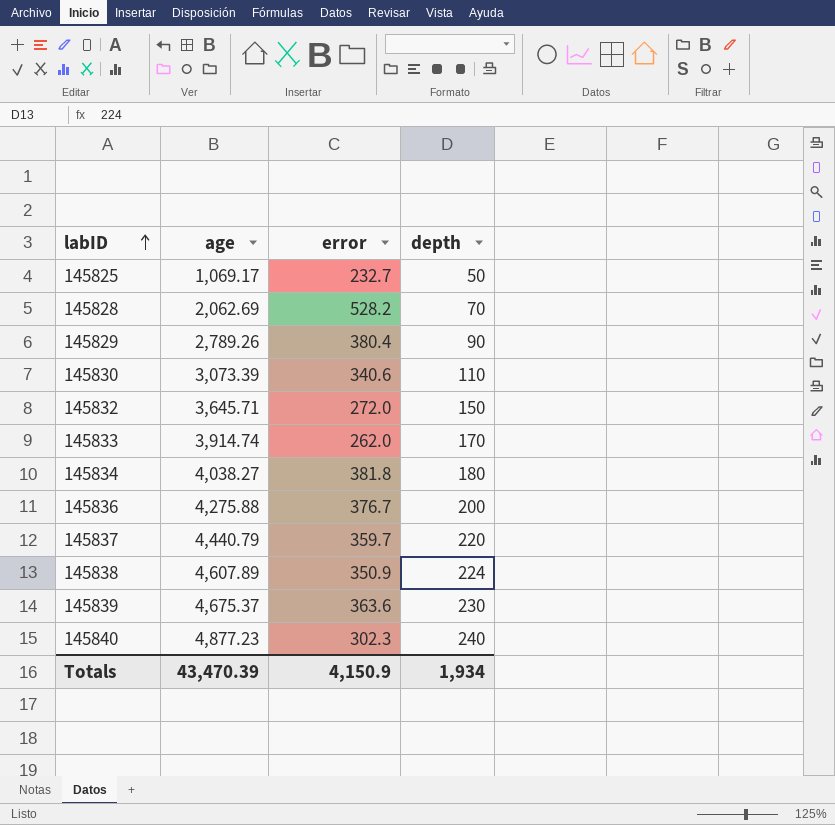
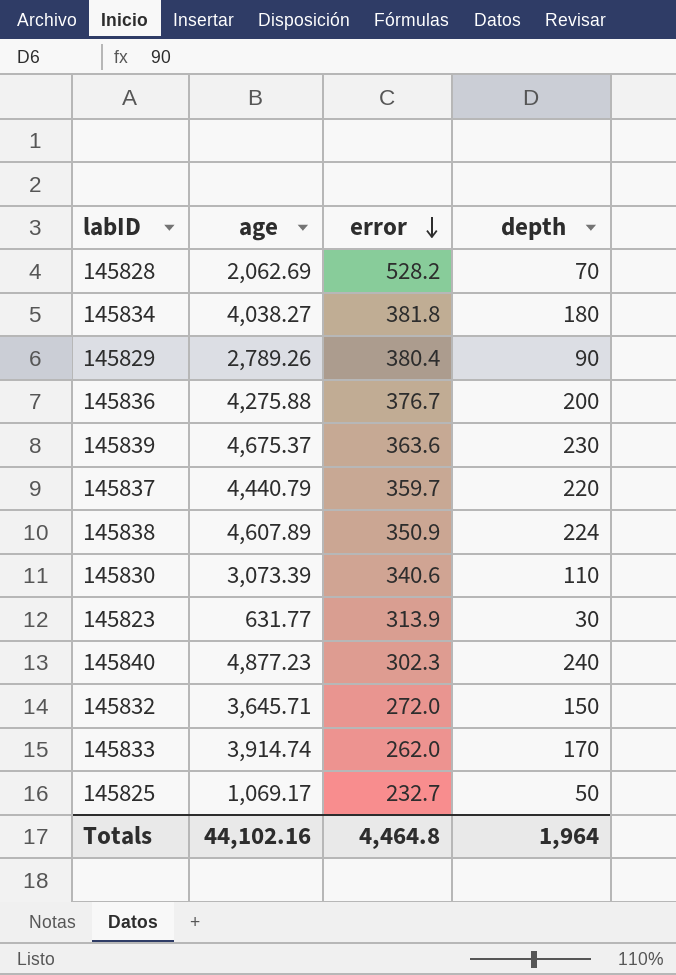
row order: labID ascending -> error descending
row 145823: none -> 631.77 | 313.9 | 30
Totals | age: 43,470.39 -> 44,102.16
Totals | error: 4,150.9 -> 4,464.8
Totals | depth: 1,934 -> 1,964

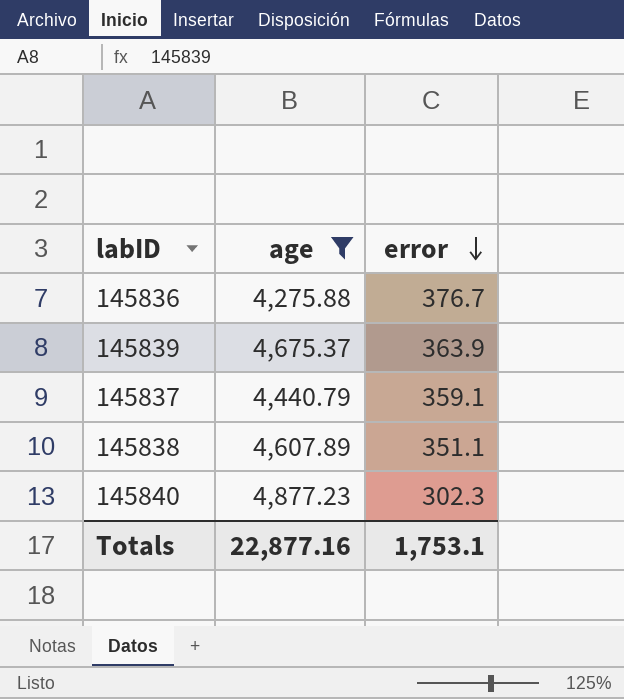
filter: none -> age >= 4,275.88
column depth | position: 4 -> none
145839 | error: 363.6 -> 363.9
145837 | error: 359.7 -> 359.1
145838 | error: 350.9 -> 351.1
Totals | age: 44,102.16 -> 22,877.16
Totals | error: 4,464.8 -> 1,753.1

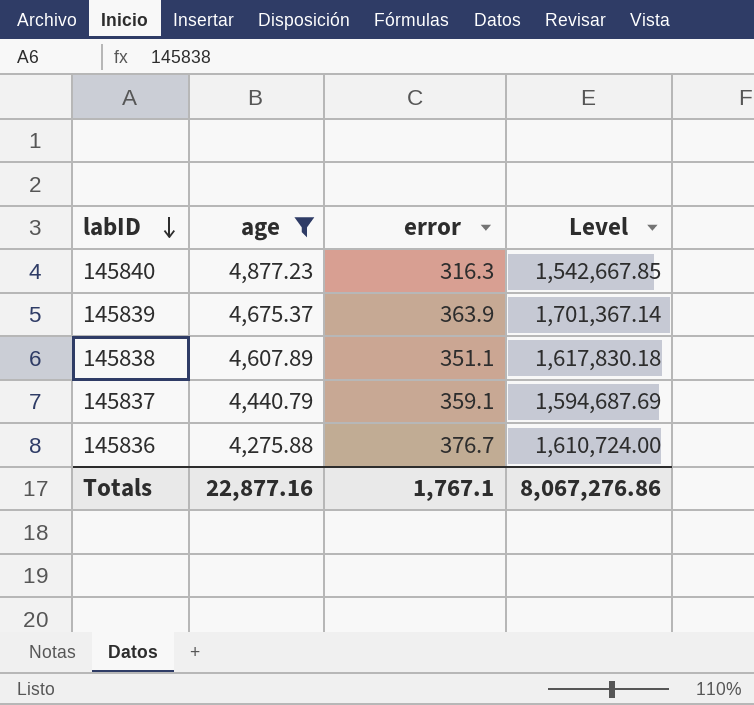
row order: error descending -> labID descending
column Level | formula: none -> [age] * [error]
145840 | error: 302.3 -> 316.3
Totals | error: 1,753.1 -> 1,767.1

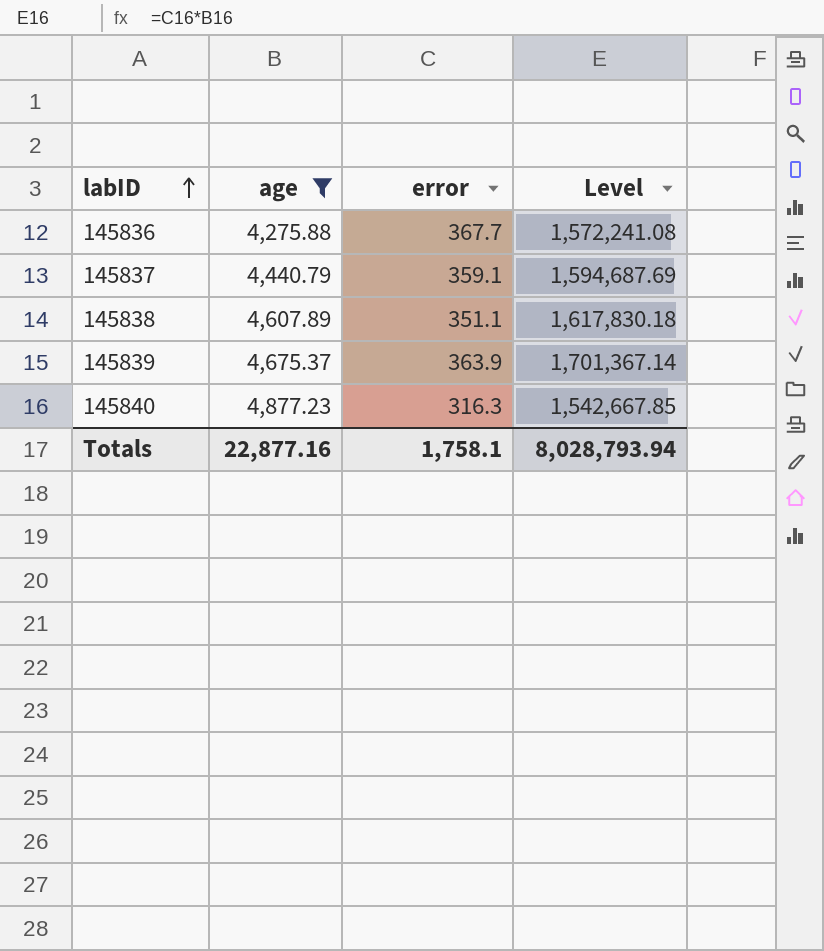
row order: labID descending -> labID ascending
145836 | error: 376.7 -> 367.7
145836 | Level: 1,610,724.00 -> 1,572,241.08
Totals | error: 1,767.1 -> 1,758.1
Totals | Level: 8,067,276.86 -> 8,028,793.94

